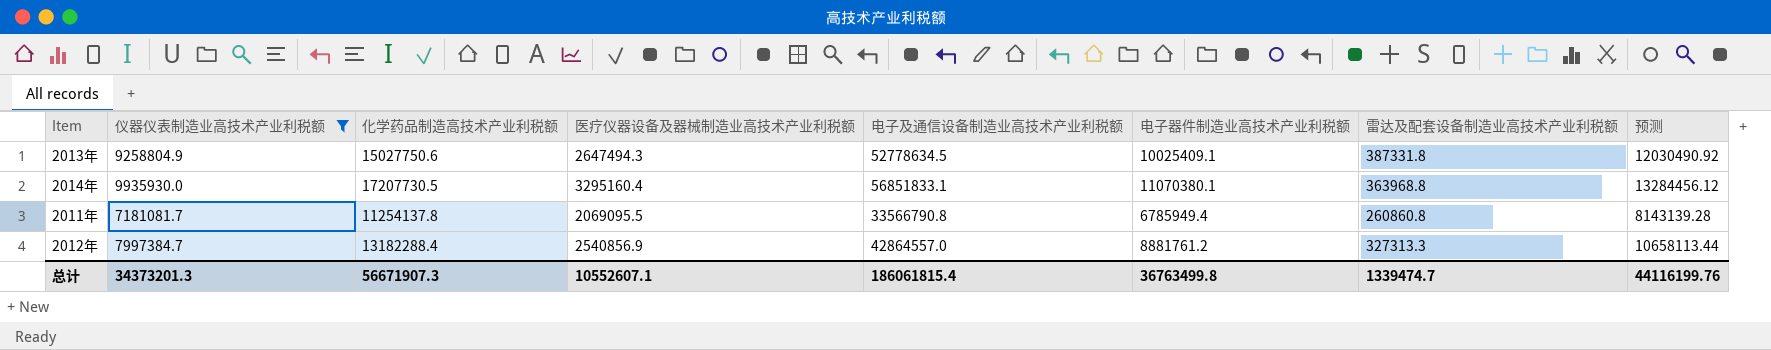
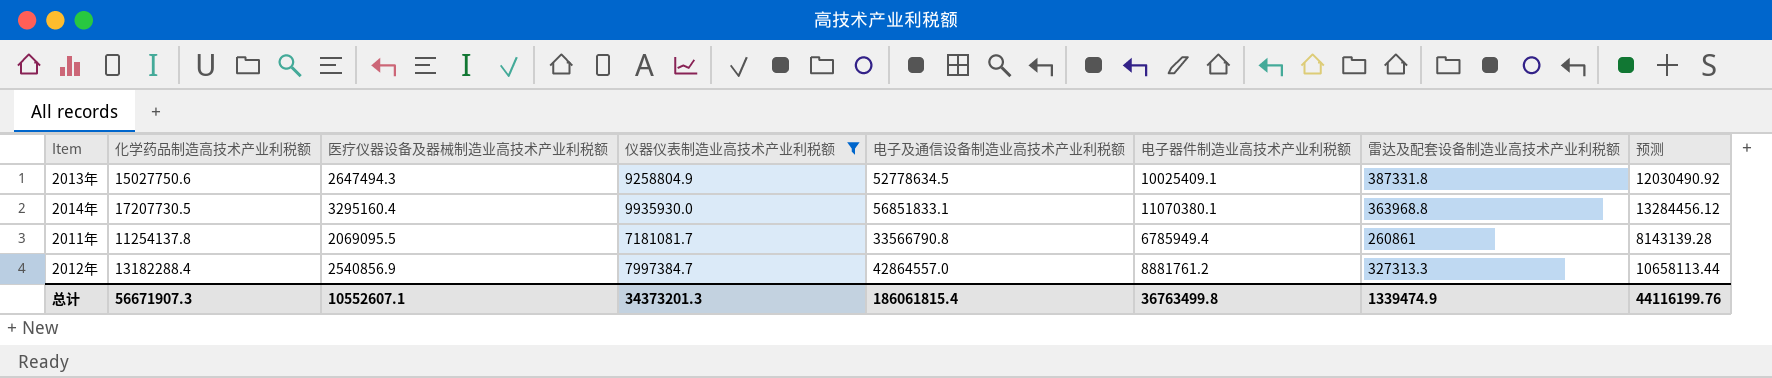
column 仪器仪表制造业高技术产业利税额 | position: 2 -> 4
2011年 | 雷达及配套设备制造业高技术产业利税额: 260860.8 -> 260861
总计 | 雷达及配套设备制造业高技术产业利税额: 1339474.7 -> 1339474.9

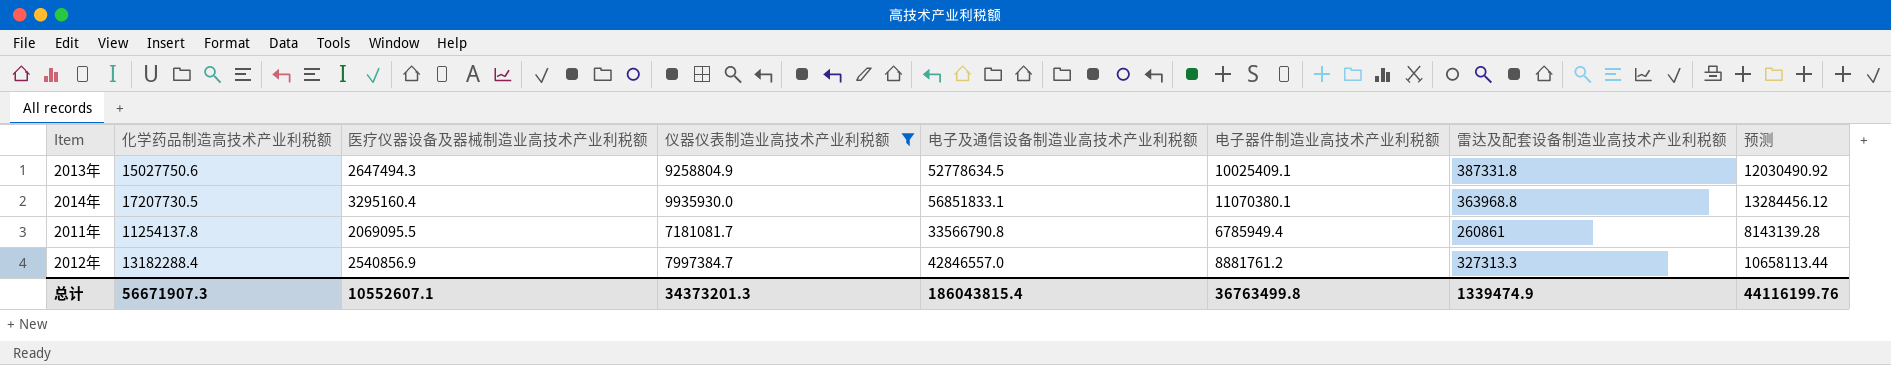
2012年 | 电子及通信设备制造业高技术产业利税额: 42864557.0 -> 42846557.0
总计 | 电子及通信设备制造业高技术产业利税额: 186061815.4 -> 186043815.4

